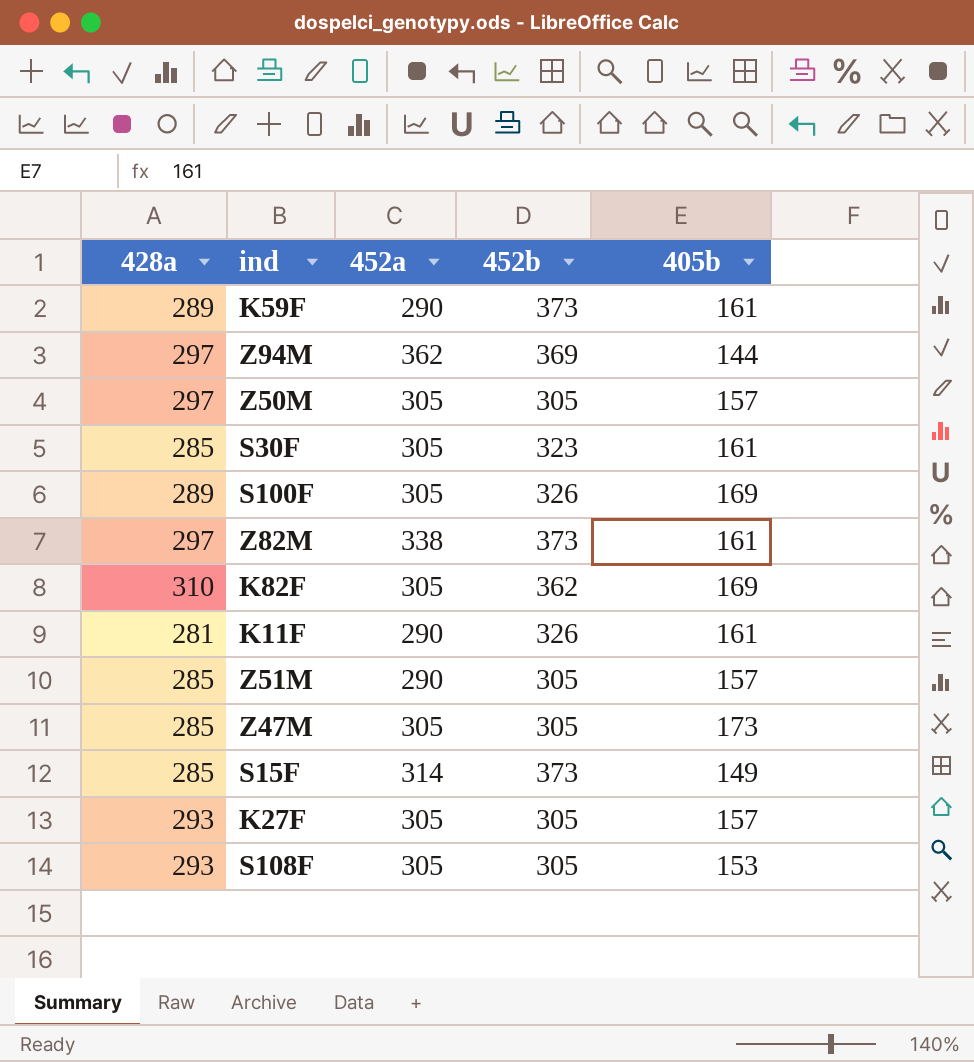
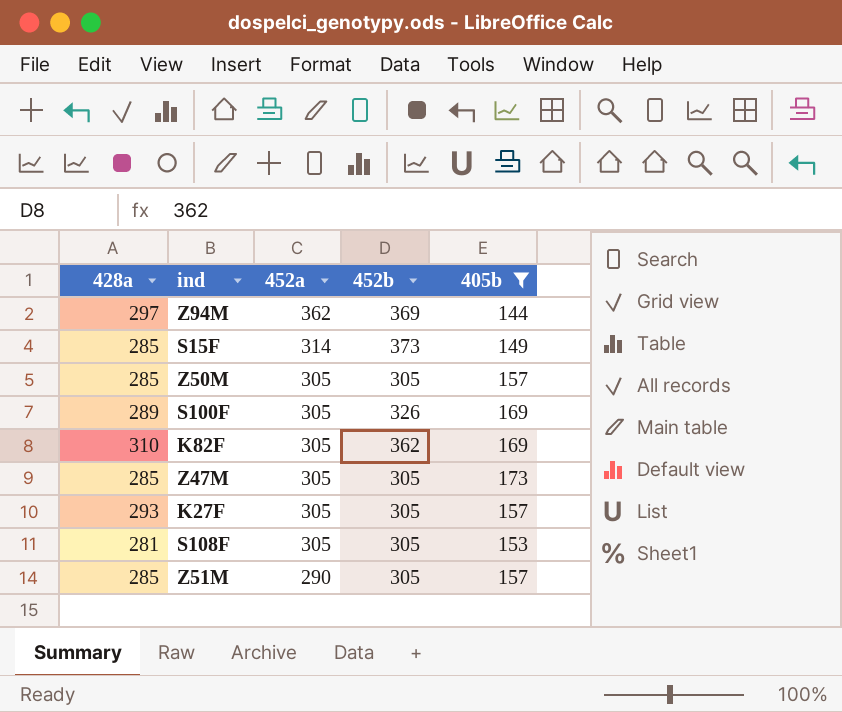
filter: none -> 405b != 161
row order: none -> 452a descending
Z50M | 428a: 297 -> 285
S108F | 428a: 293 -> 281

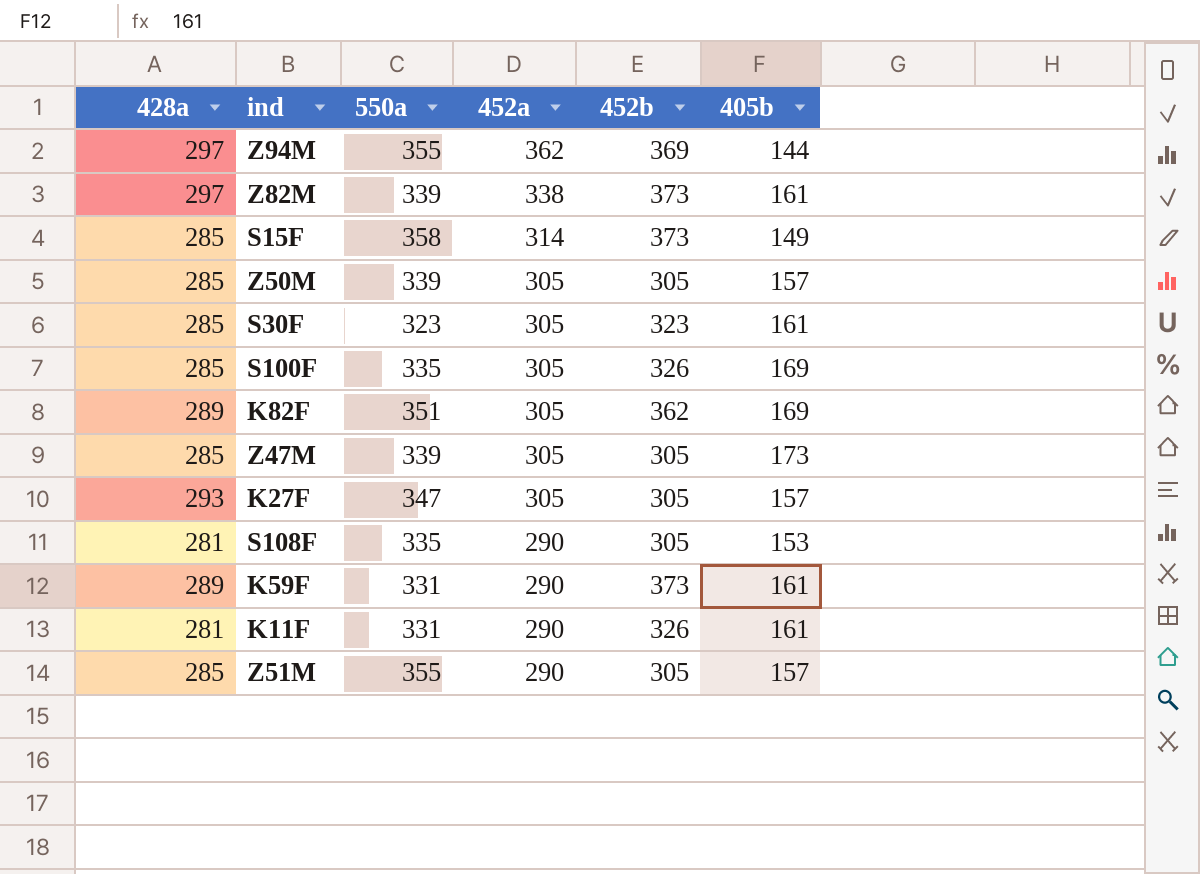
filter: 405b != 161 -> none
column 550a | position: none -> 3
S100F | 428a: 289 -> 285
K82F | 428a: 310 -> 289
S108F | 452a: 305 -> 290

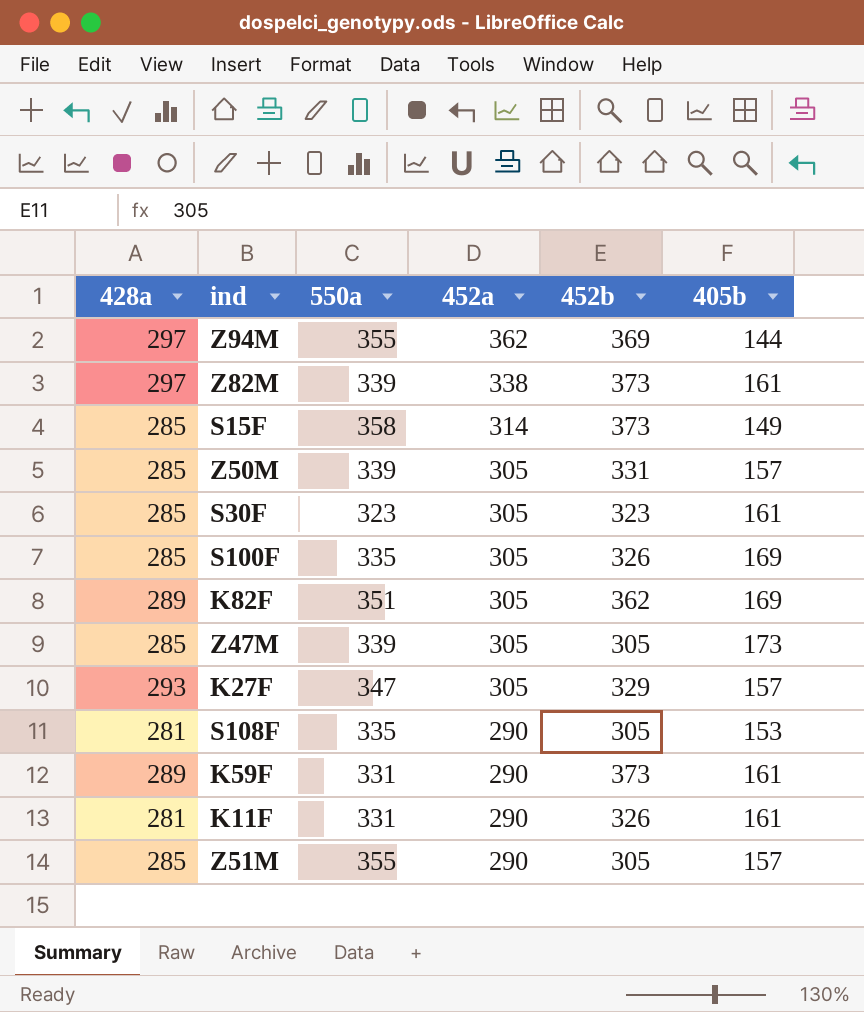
Z50M | 452b: 305 -> 331
K27F | 452b: 305 -> 329

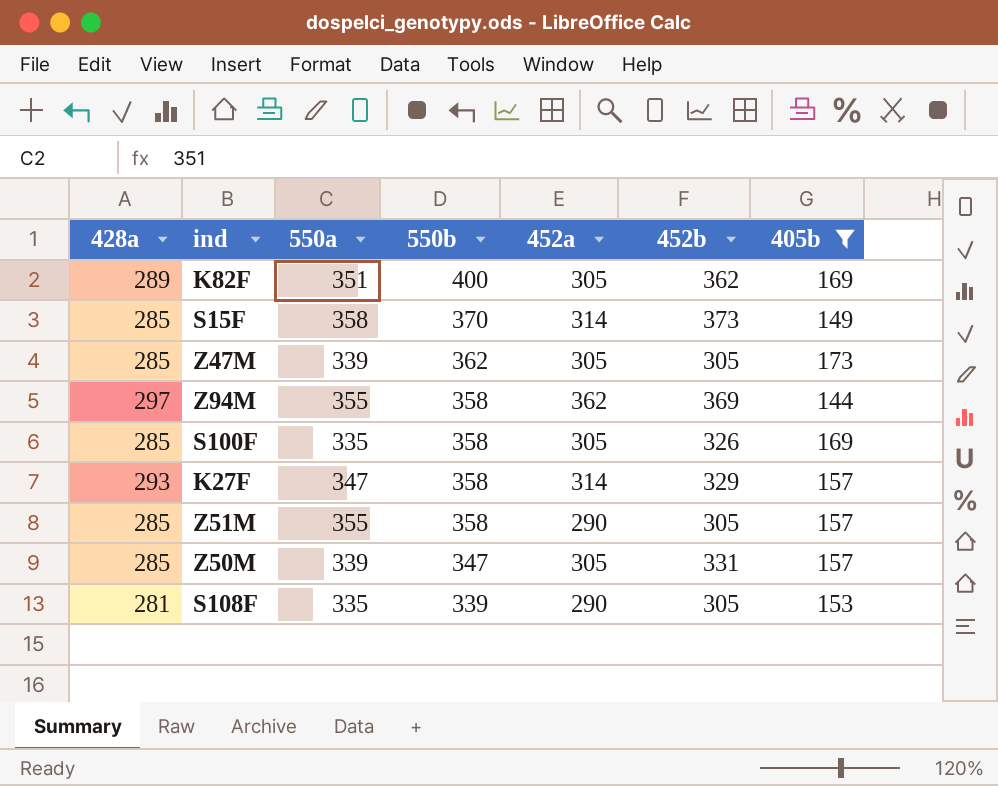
filter: none -> 405b != 161
row order: 452a descending -> 550b descending
column 550b | position: none -> 4
K27F | 452a: 305 -> 314

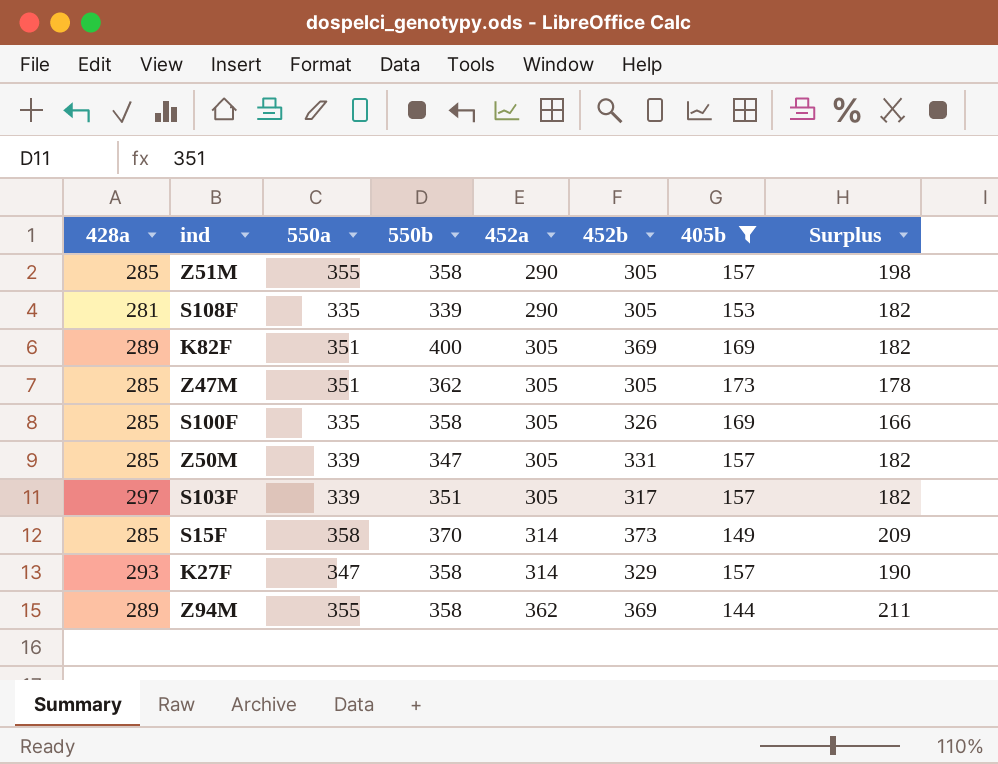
row order: 550b descending -> 452a ascending
column Surplus | formula: none -> [550a] - [405b]
K82F | 452b: 362 -> 369
Z47M | 550a: 339 -> 351
row S103F: none -> 297 | 339 | 351 | 305 | 317 | 157 | 182
Z94M | 428a: 297 -> 289

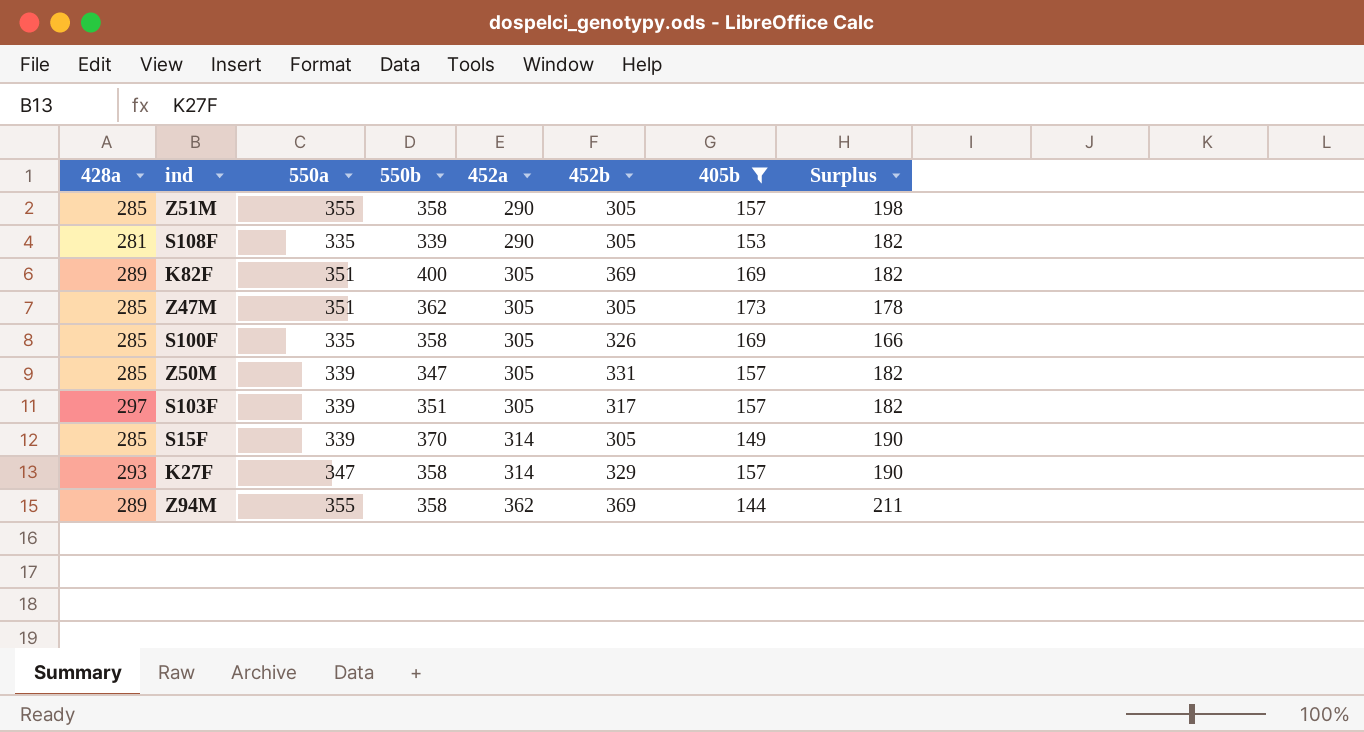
S15F | 550a: 358 -> 339
S15F | 452b: 373 -> 305
S15F | Surplus: 209 -> 190

